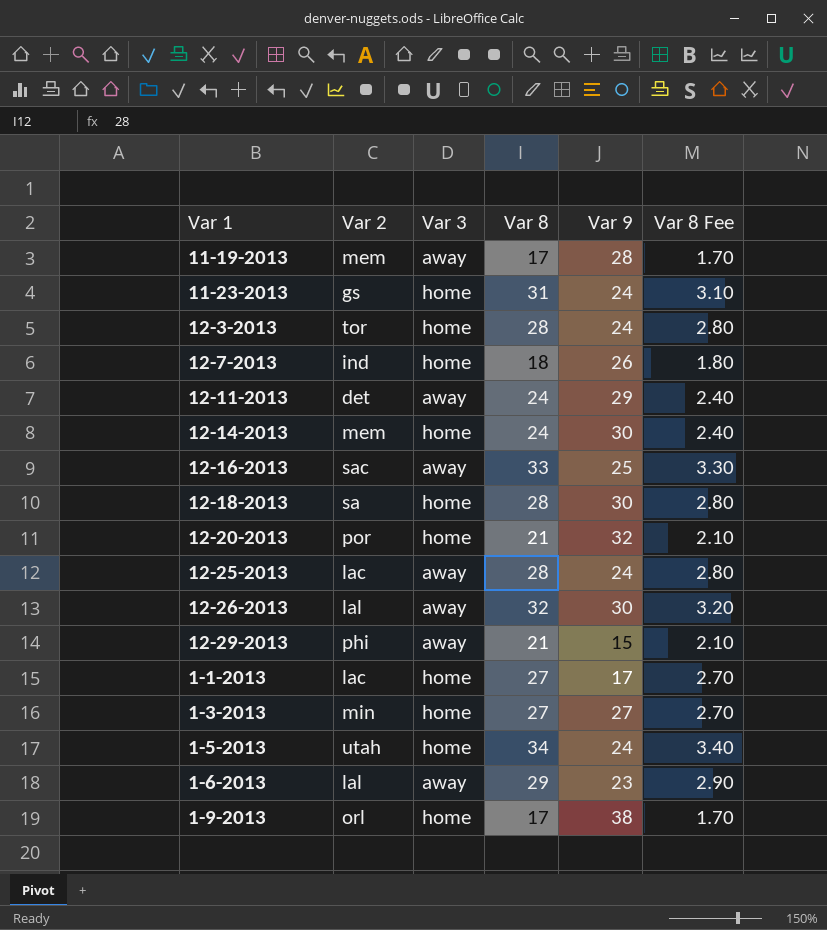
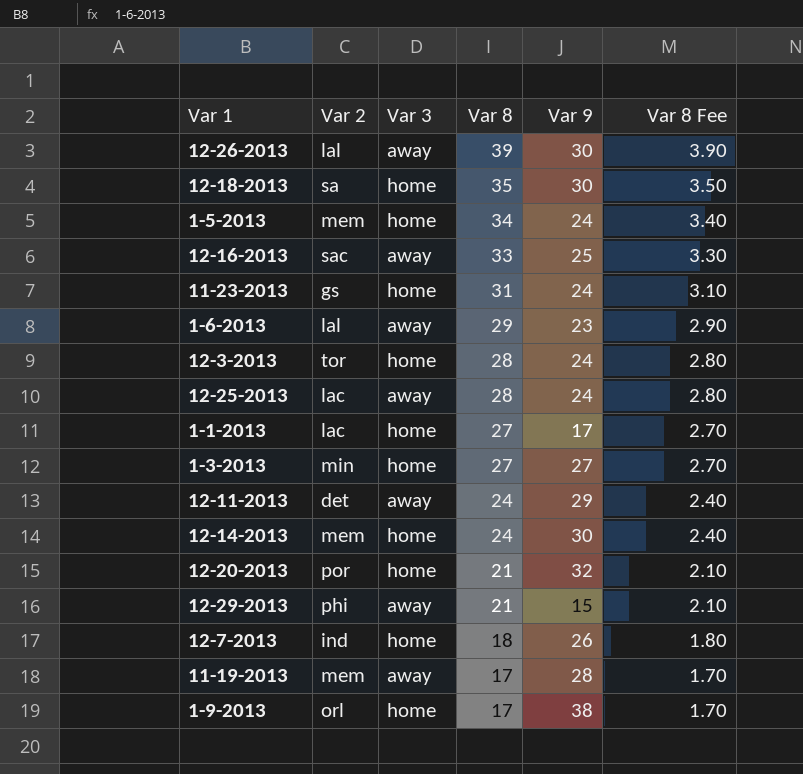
row order: none -> Var 8 descending
12-26-2013 | Var 8: 32 -> 39
12-26-2013 | Var 8 Fee: 3.20 -> 3.90
12-18-2013 | Var 8: 28 -> 35
12-18-2013 | Var 8 Fee: 2.80 -> 3.50
1-5-2013 | Var 2: utah -> mem

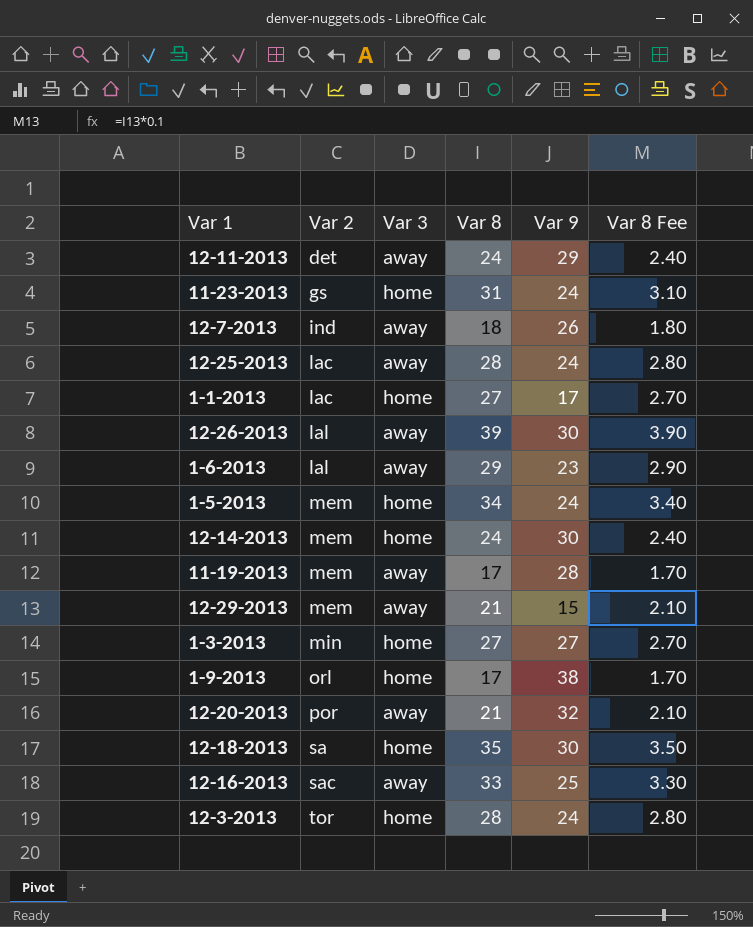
row order: Var 8 descending -> Var 2 ascending
12-7-2013 | Var 3: home -> away
12-29-2013 | Var 2: phi -> mem
12-20-2013 | Var 3: home -> away

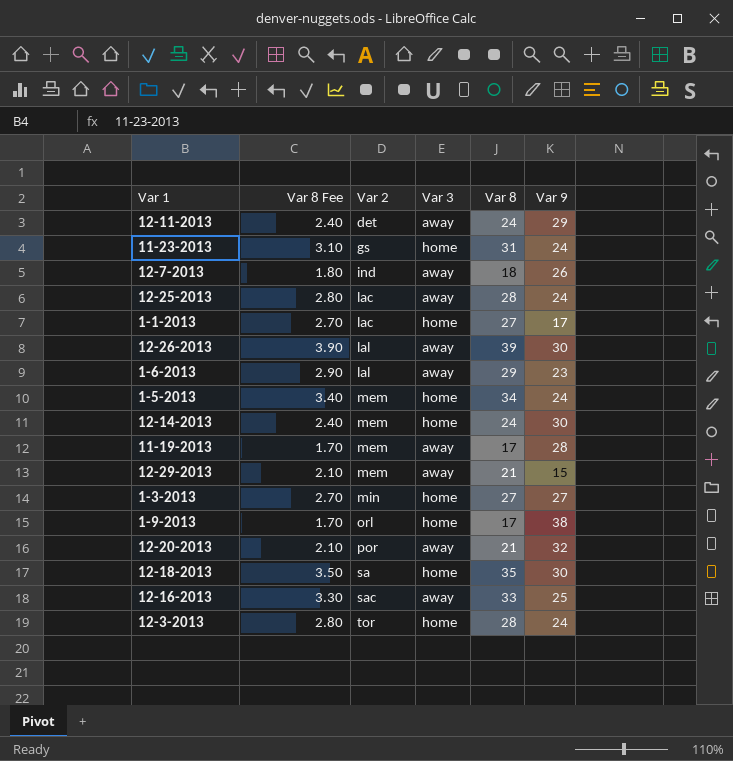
column Var 8 Fee | position: 6 -> 2

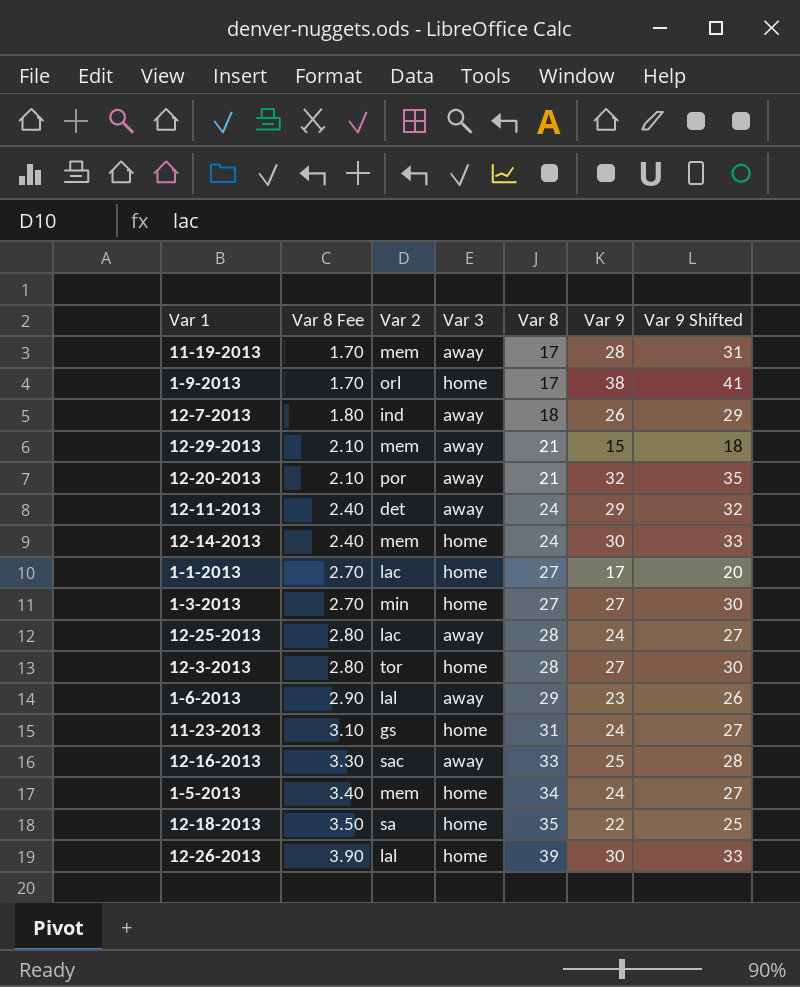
row order: Var 2 ascending -> Var 8 Fee ascending
column Var 9 Shifted | formula: none -> [Var 9] + 3
12-3-2013 | Var 9: 24 -> 27
12-18-2013 | Var 9: 30 -> 22
12-26-2013 | Var 3: away -> home

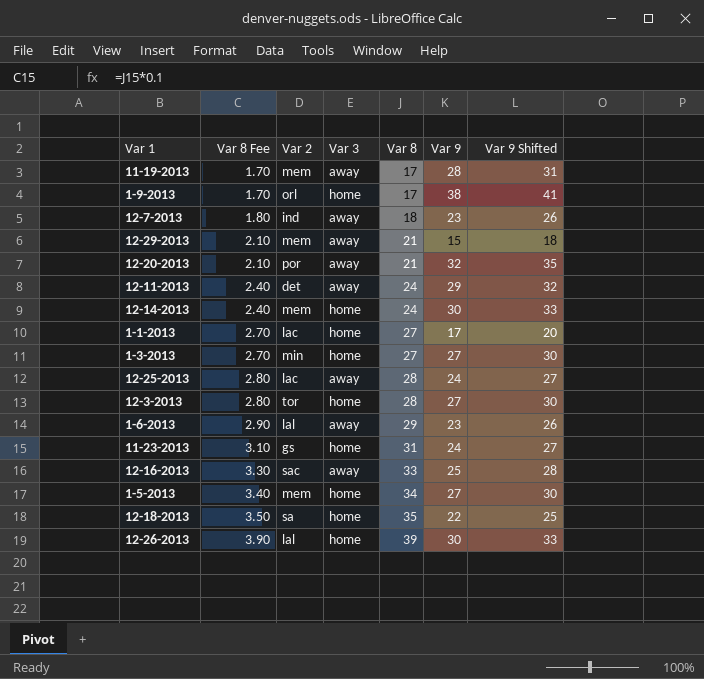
12-7-2013 | Var 9: 26 -> 23
12-7-2013 | Var 9 Shifted: 29 -> 26
1-5-2013 | Var 9: 24 -> 27
1-5-2013 | Var 9 Shifted: 27 -> 30

